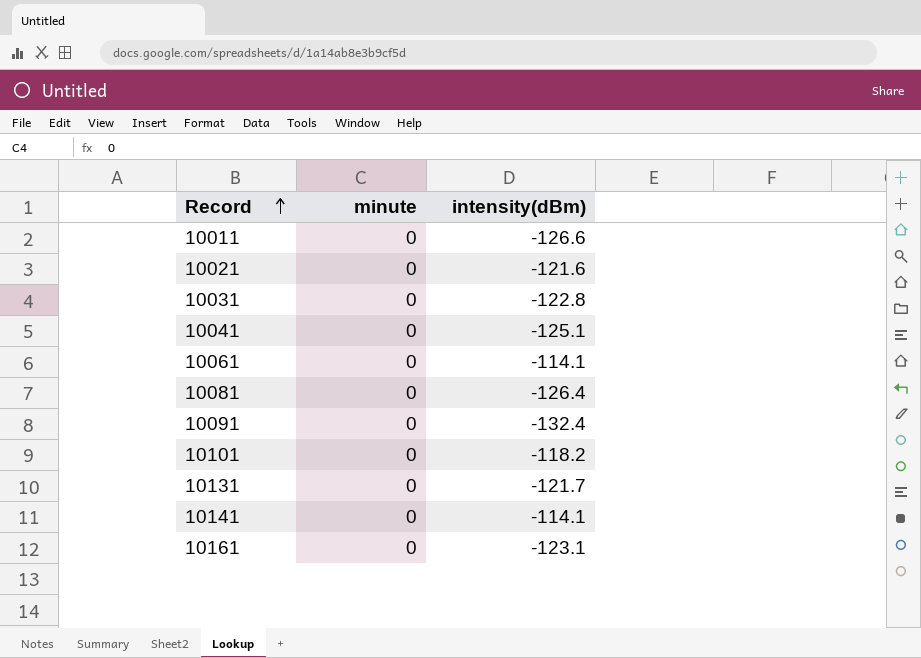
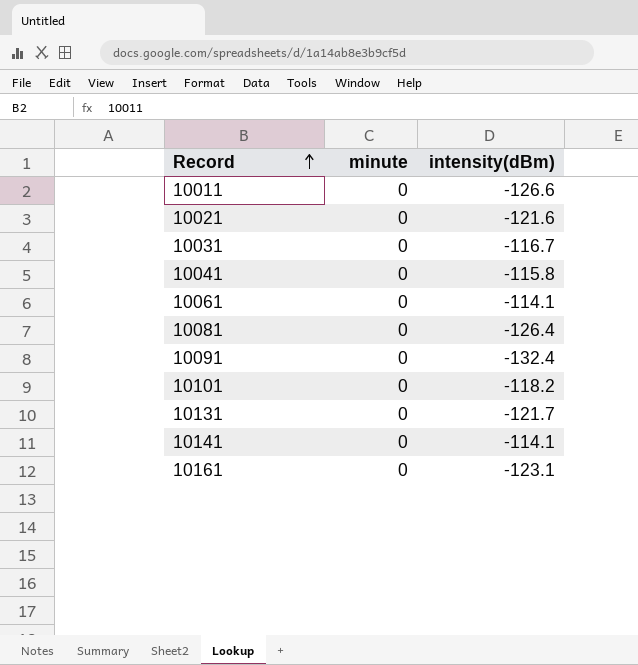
10031 | intensity(dBm): -122.8 -> -116.7
10041 | intensity(dBm): -125.1 -> -115.8

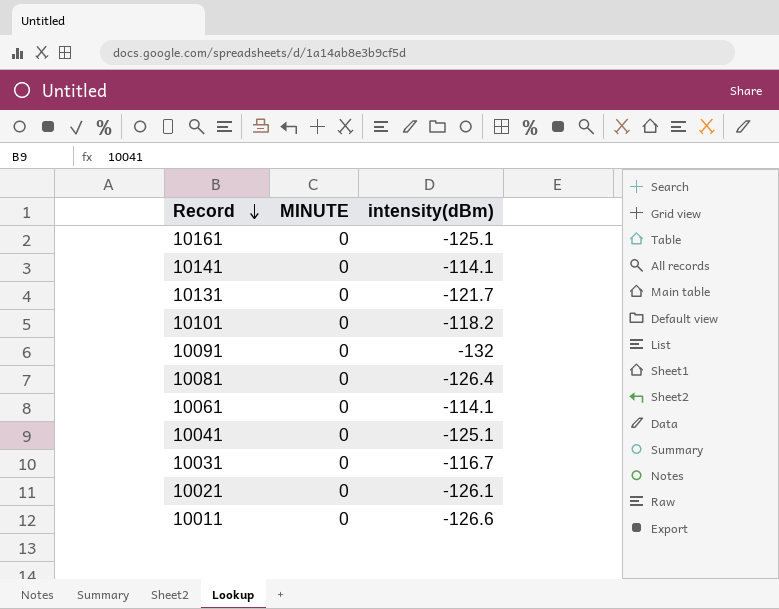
row order: Record ascending -> Record descending
column name: minute -> MINUTE
10161 | intensity(dBm): -123.1 -> -125.1
10091 | intensity(dBm): -132.4 -> -132
10041 | intensity(dBm): -115.8 -> -125.1
10021 | intensity(dBm): -121.6 -> -126.1

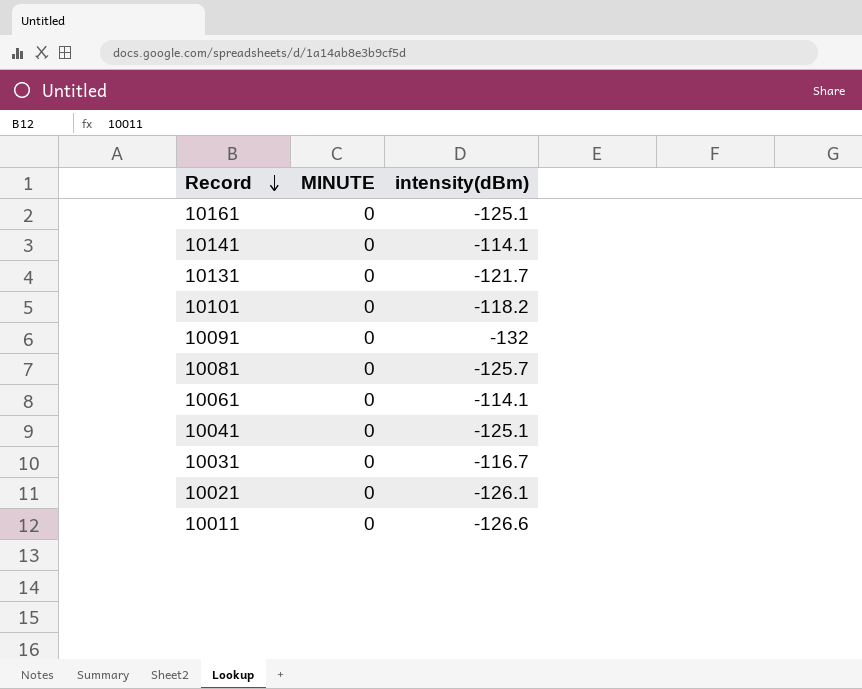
10081 | intensity(dBm): -126.4 -> -125.7

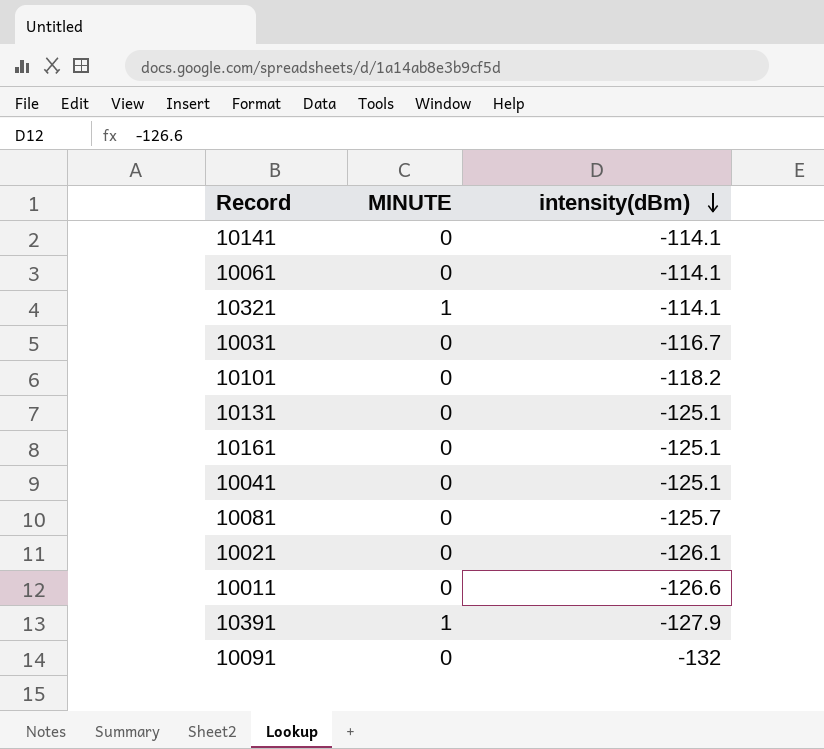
row order: Record descending -> intensity(dBm) descending
row 10321: none -> 1 | -114.1
10131 | intensity(dBm): -121.7 -> -125.1
row 10391: none -> 1 | -127.9

